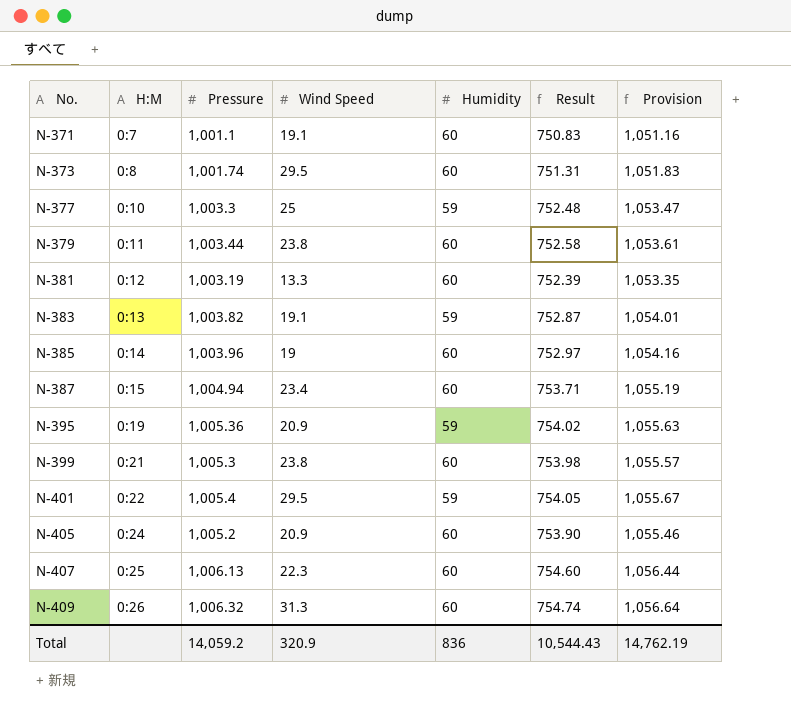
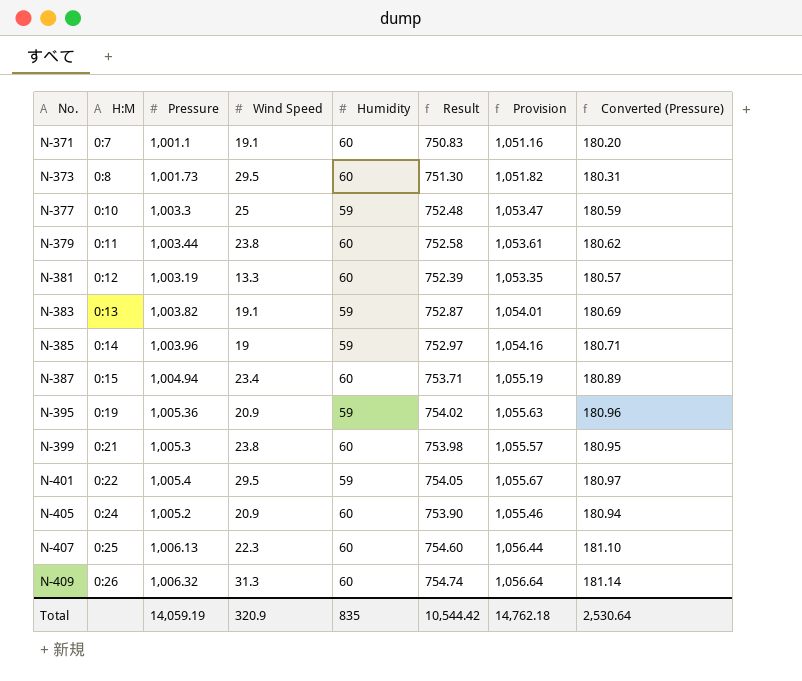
column Converted (Pressure) | formula: none -> [Pressure] * 0.18
N-373 | Pressure: 1,001.74 -> 1,001.73
N-373 | Result: 751.31 -> 751.30
N-373 | Provision: 1,051.83 -> 1,051.82
N-385 | Humidity: 60 -> 59
Total | Pressure: 14,059.2 -> 14,059.19
Total | Humidity: 836 -> 835
Total | Result: 10,544.43 -> 10,544.42
Total | Provision: 14,762.19 -> 14,762.18

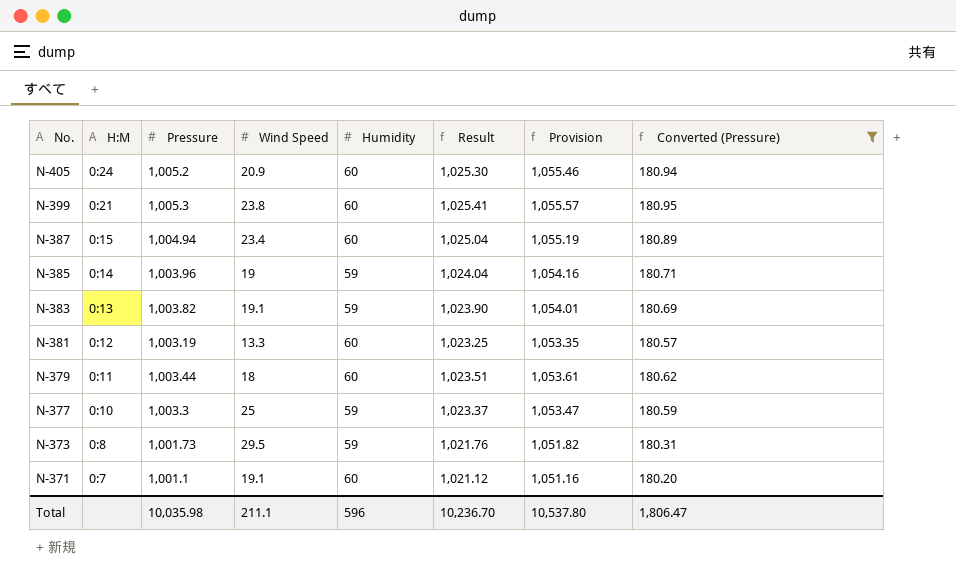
filter: none -> Converted (Pressure) <= 180.95
row order: No. ascending -> No. descending
column Result | formula: [Pressure] * 0.75 -> [Pressure] * 1.02
N-379 | Wind Speed: 23.8 -> 18
N-373 | Humidity: 60 -> 59
Total | Pressure: 14,059.19 -> 10,035.98
Total | Wind Speed: 320.9 -> 211.1
Total | Humidity: 835 -> 596
Total | Result: 10,544.42 -> 10,236.70
Total | Provision: 14,762.18 -> 10,537.80
Total | Converted (Pressure): 2,530.64 -> 1,806.47

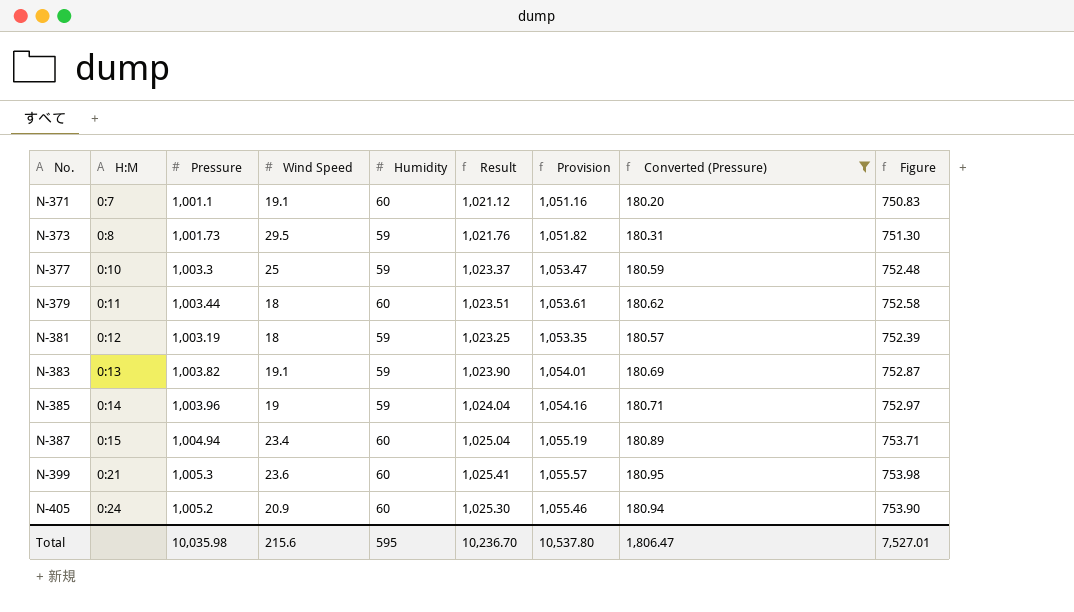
row order: No. descending -> No. ascending
column Figure | formula: none -> [Pressure] * 0.75
N-381 | Wind Speed: 13.3 -> 18
N-381 | Humidity: 60 -> 59
N-399 | Wind Speed: 23.8 -> 23.6
Total | Wind Speed: 211.1 -> 215.6
Total | Humidity: 596 -> 595

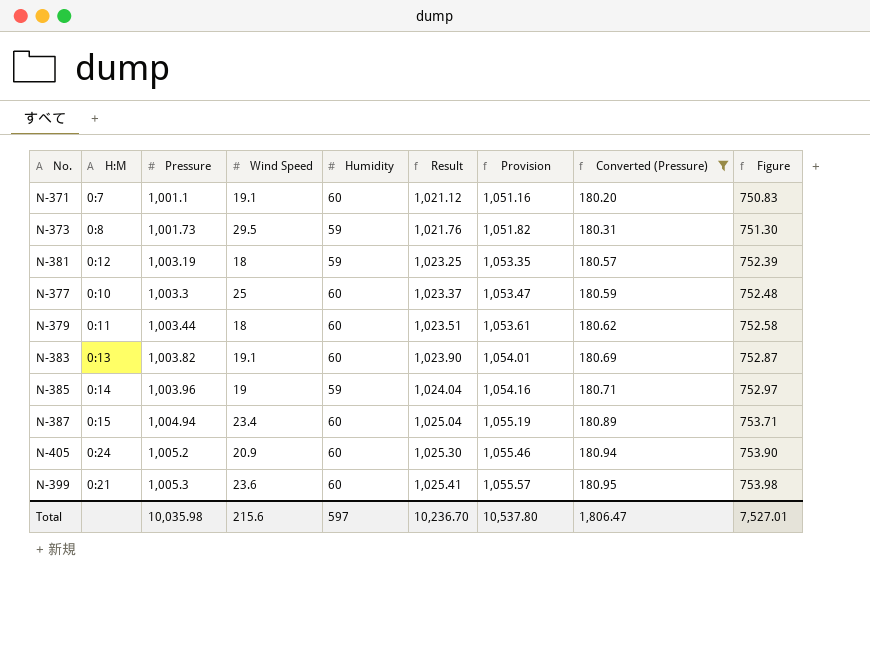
row order: No. ascending -> Pressure ascending
N-377 | Humidity: 59 -> 60
N-383 | Humidity: 59 -> 60
Total | Humidity: 595 -> 597

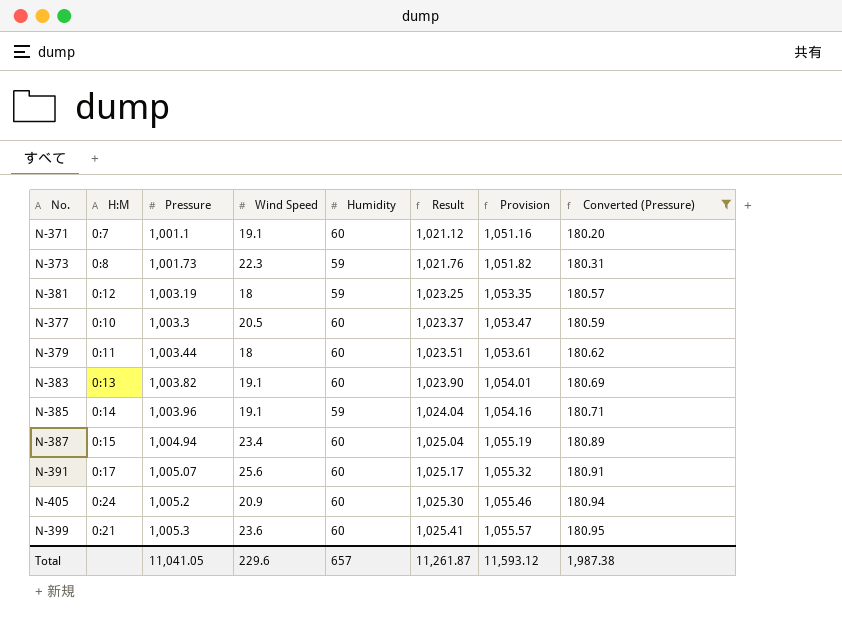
column Figure | formula: [Pressure] * 0.75 -> none
N-373 | Wind Speed: 29.5 -> 22.3
N-377 | Wind Speed: 25 -> 20.5
N-385 | Wind Speed: 19 -> 19.1
row N-391: none -> 0:17 | 1,005.07 | 25.6 | 60 | 1,025.17 | 1,055.32 | 180.91
Total | Pressure: 10,035.98 -> 11,041.05
Total | Wind Speed: 215.6 -> 229.6
Total | Humidity: 597 -> 657
Total | Result: 10,236.70 -> 11,261.87
Total | Provision: 10,537.80 -> 11,593.12
Total | Converted (Pressure): 1,806.47 -> 1,987.38

